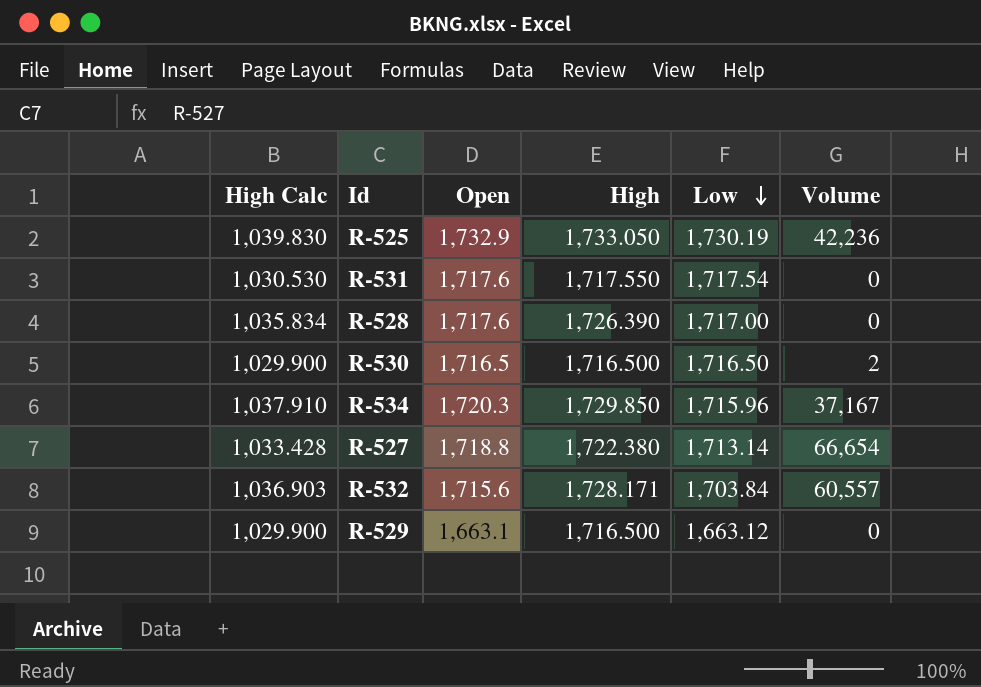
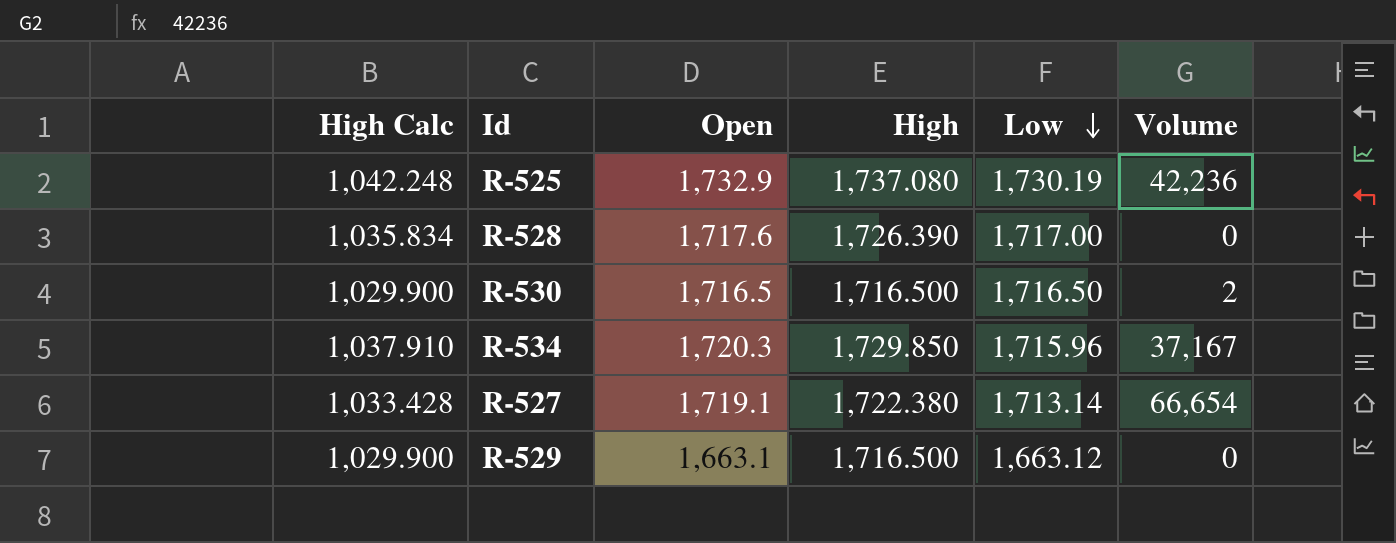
row R-531: 1,030.530 | 1,717.6 | 1,717.550 | 1,717.54 | 0 -> none
row R-532: 1,036.903 | 1,715.6 | 1,728.171 | 1,703.84 | 60,557 -> none
R-525 | High Calc: 1,039.830 -> 1,042.248
R-525 | High: 1,733.050 -> 1,737.080
R-527 | Open: 1,718.8 -> 1,719.1

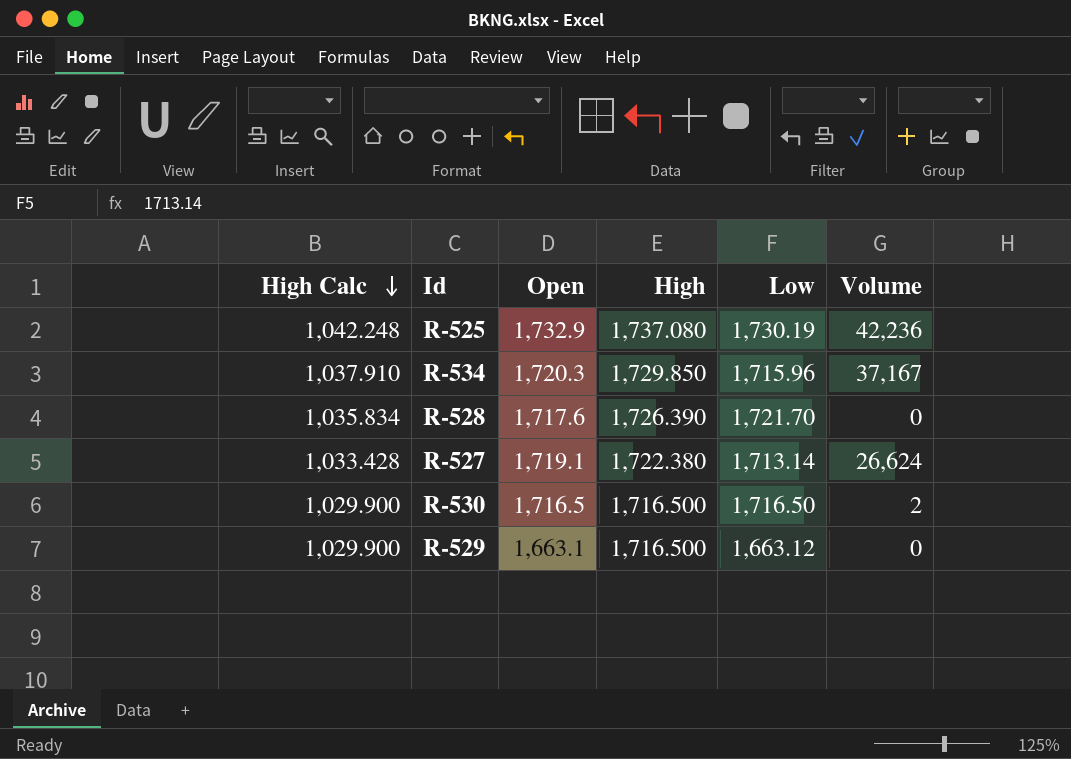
row order: Low descending -> High Calc descending
R-528 | Low: 1,717.00 -> 1,721.70
R-527 | Volume: 66,654 -> 26,624

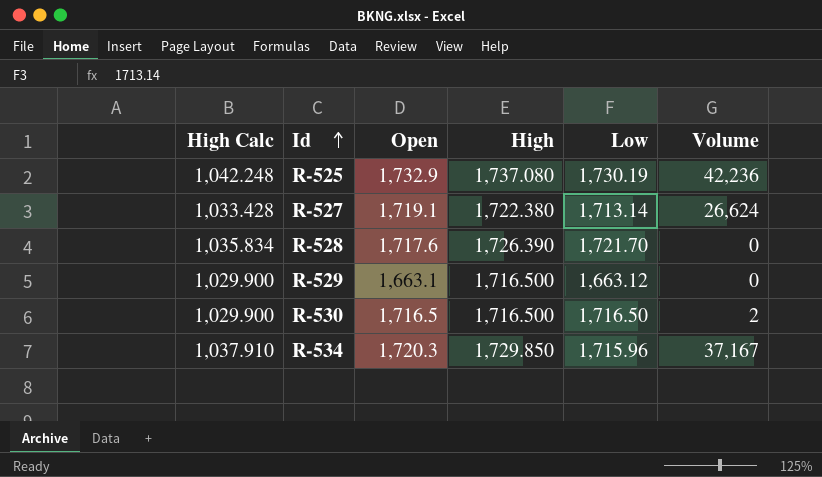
row order: High Calc descending -> Id ascending

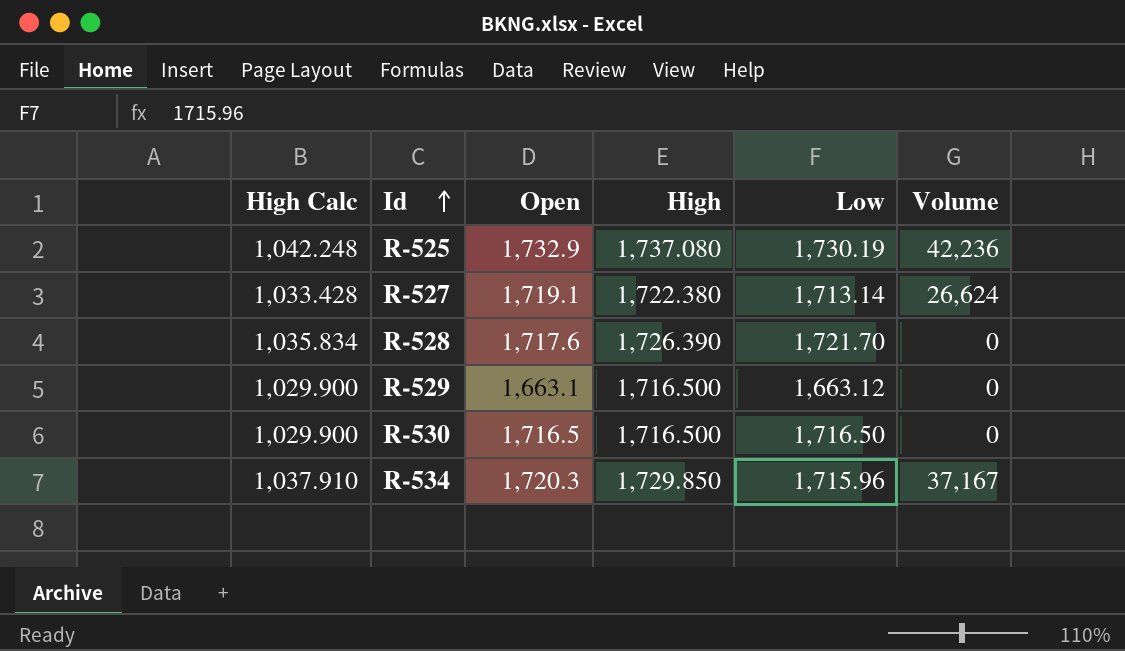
R-530 | Volume: 2 -> 0

